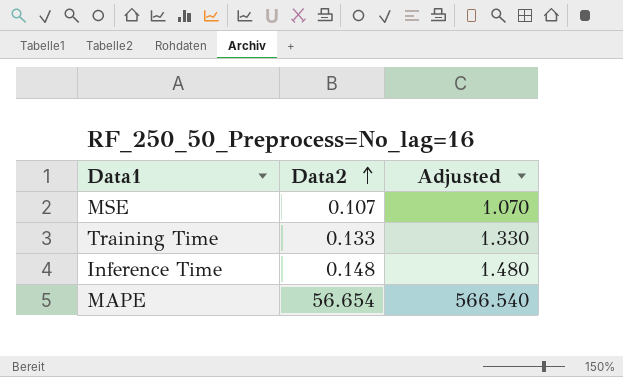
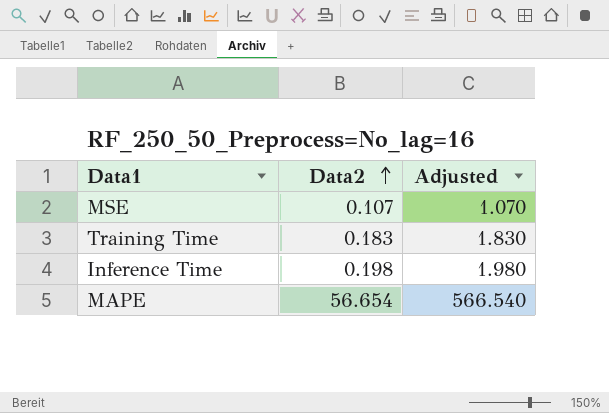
Training Time | Data2: 0.133 -> 0.183
Training Time | Adjusted: 1.330 -> 1.830
Inference Time | Data2: 0.148 -> 0.198
Inference Time | Adjusted: 1.480 -> 1.980

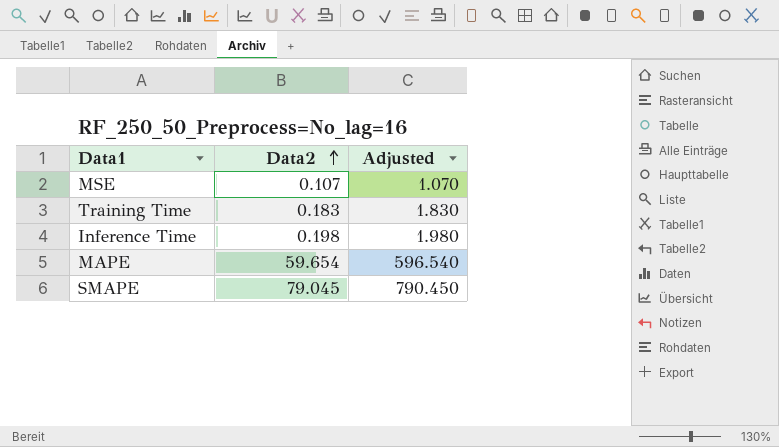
MAPE | Data2: 56.654 -> 59.654
MAPE | Adjusted: 566.540 -> 596.540
row SMAPE: none -> 79.045 | 790.450

